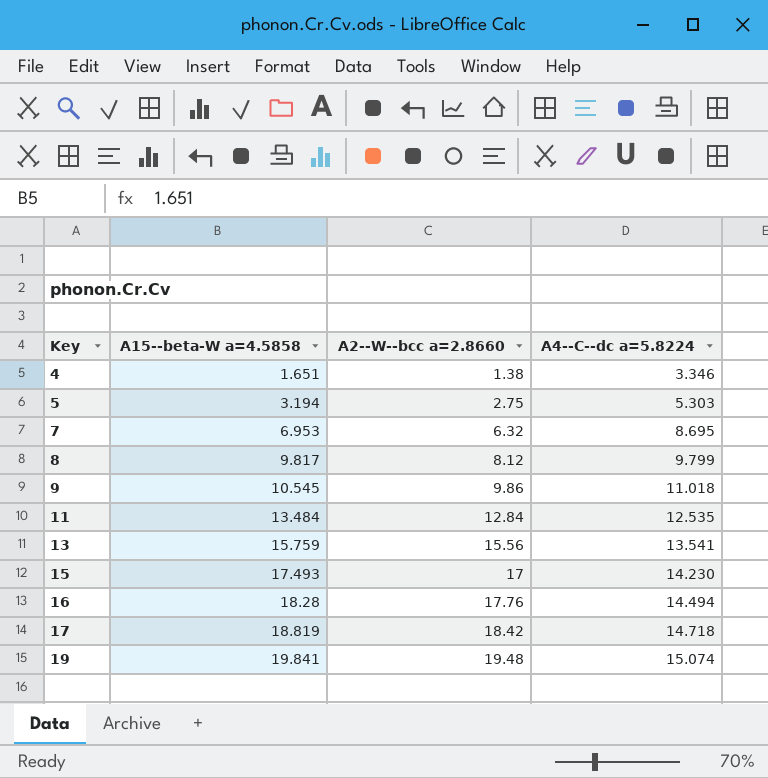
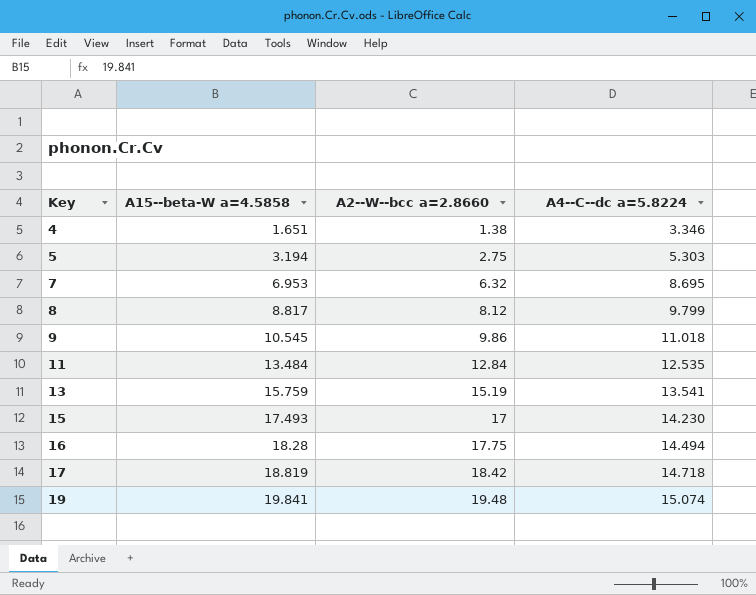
8 | A15--beta-W a=4.5858: 9.817 -> 8.817
13 | A2--W--bcc a=2.8660: 15.56 -> 15.19
16 | A2--W--bcc a=2.8660: 17.76 -> 17.75

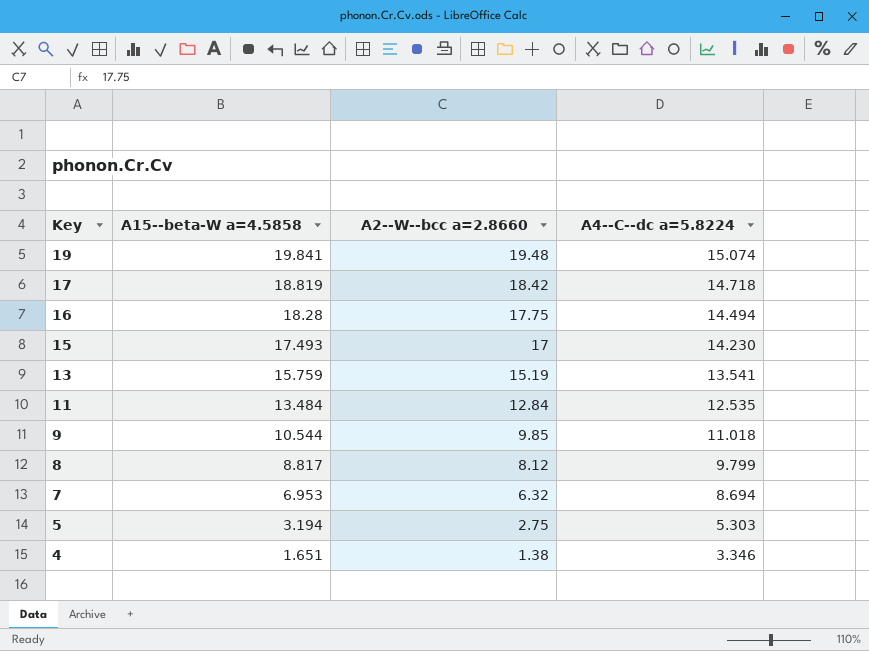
row order: Key ascending -> Key descending
9 | A15--beta-W a=4.5858: 10.545 -> 10.544
9 | A2--W--bcc a=2.8660: 9.86 -> 9.85
7 | A4--C--dc a=5.8224: 8.695 -> 8.694

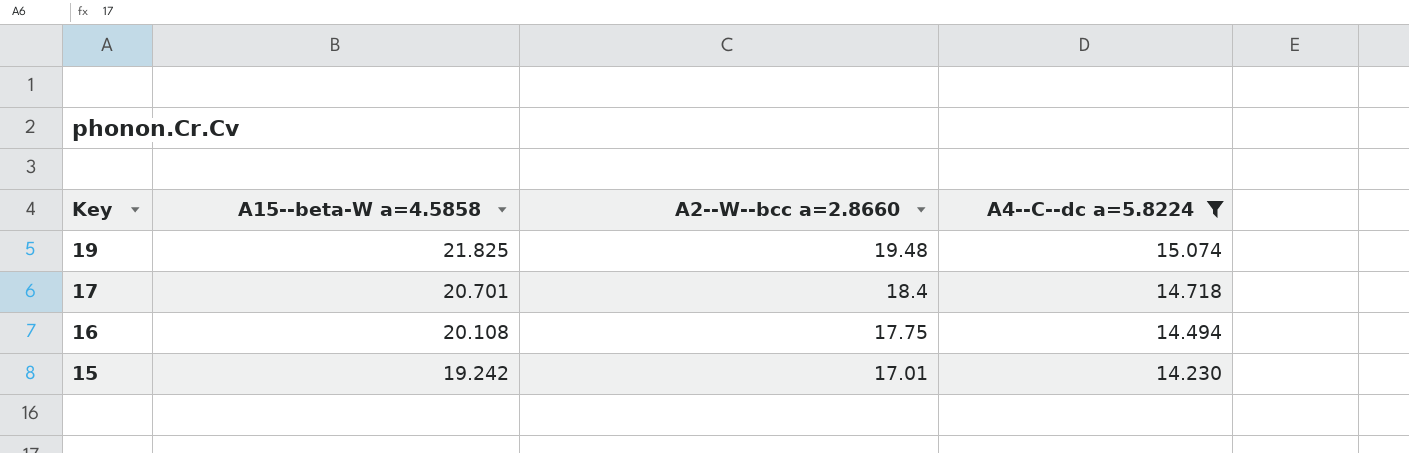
filter: none -> A4--C--dc a=5.8224 >= 14.230
19 | A15--beta-W a=4.5858: 19.841 -> 21.825
17 | A15--beta-W a=4.5858: 18.819 -> 20.701
17 | A2--W--bcc a=2.8660: 18.42 -> 18.4
16 | A15--beta-W a=4.5858: 18.28 -> 20.108
15 | A15--beta-W a=4.5858: 17.493 -> 19.242
15 | A2--W--bcc a=2.8660: 17 -> 17.01

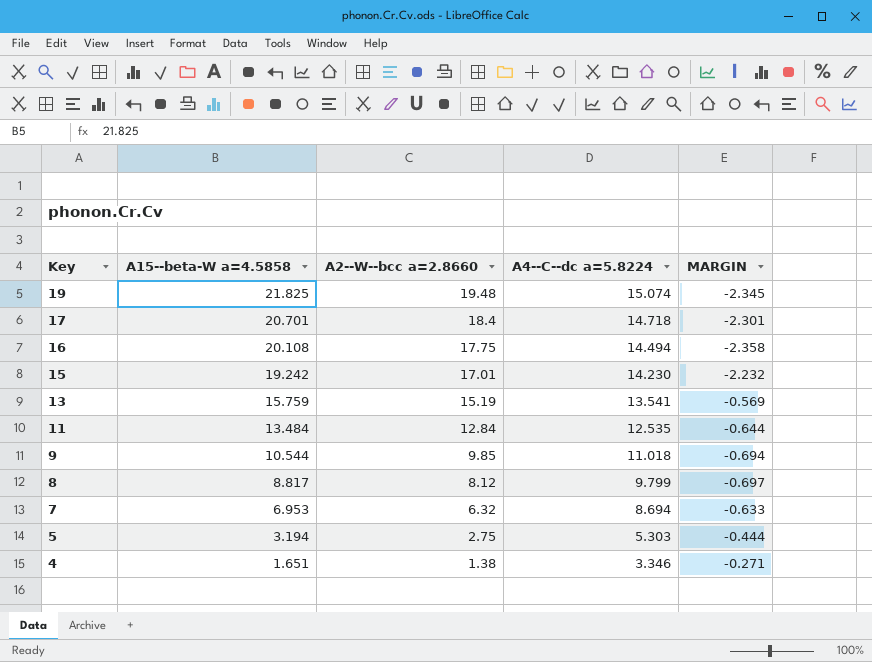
filter: A4--C--dc a=5.8224 >= 14.230 -> none
column MARGIN | formula: none -> [A2--W--bcc a=2.8660] - [A15--beta-W a=4.5858]

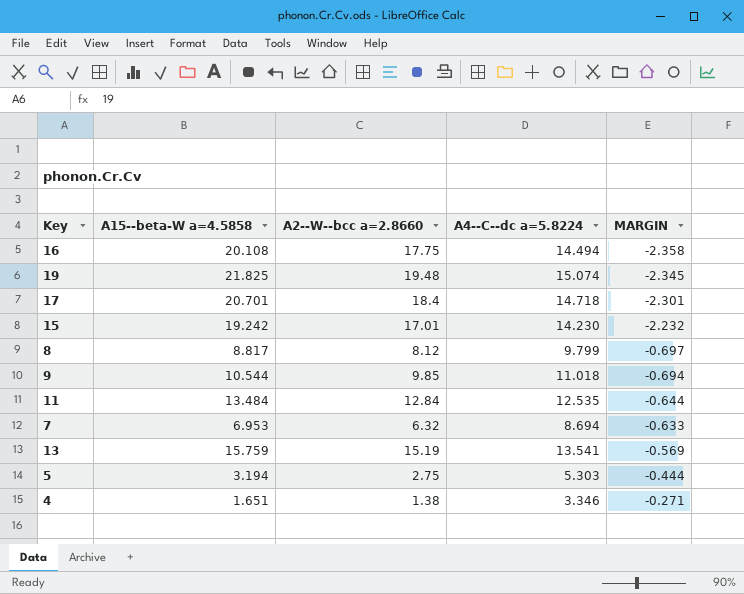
row order: Key descending -> MARGIN ascending

